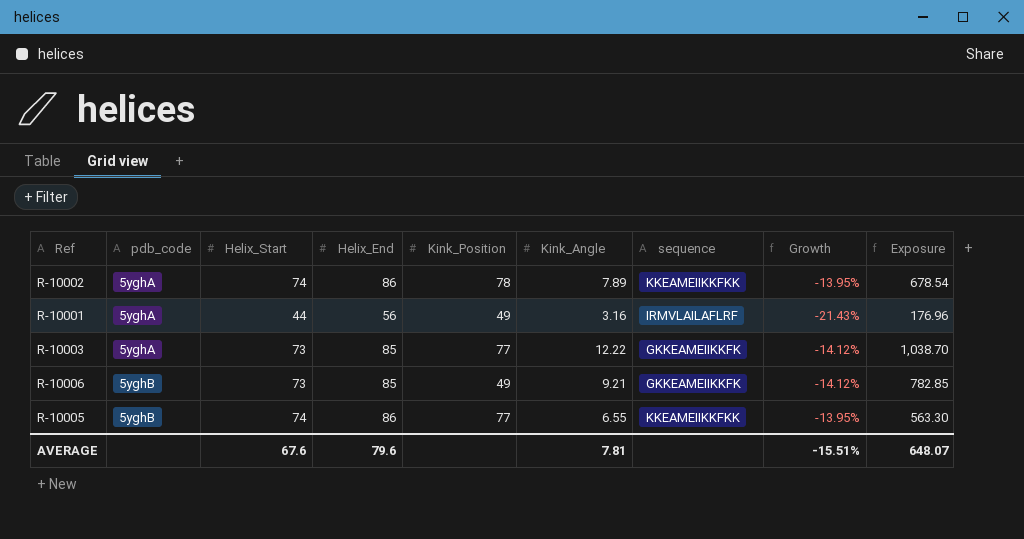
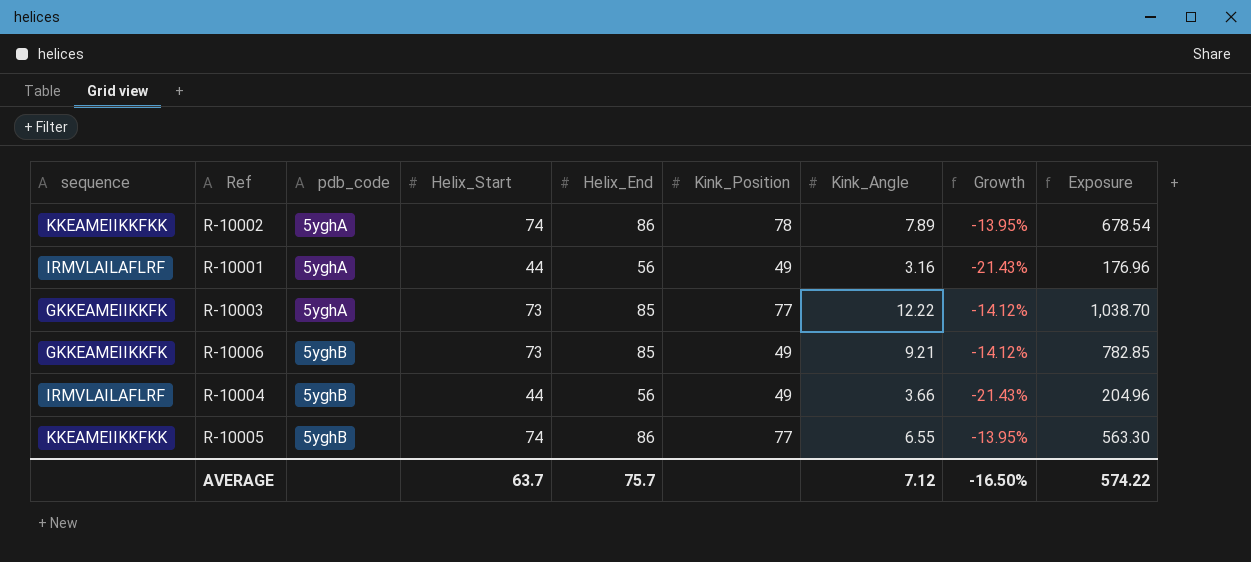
column sequence | position: 7 -> 1
row R-10004: none -> IRMVLAILAFLRF | 5yghB | 44 | 56 | 49 | 3.66 | -21.43% | 204.96
AVERAGE | Helix_Start: 67.6 -> 63.7
AVERAGE | Helix_End: 79.6 -> 75.7
AVERAGE | Kink_Angle: 7.81 -> 7.12
AVERAGE | Growth: -15.51% -> -16.50%
AVERAGE | Exposure: 648.07 -> 574.22

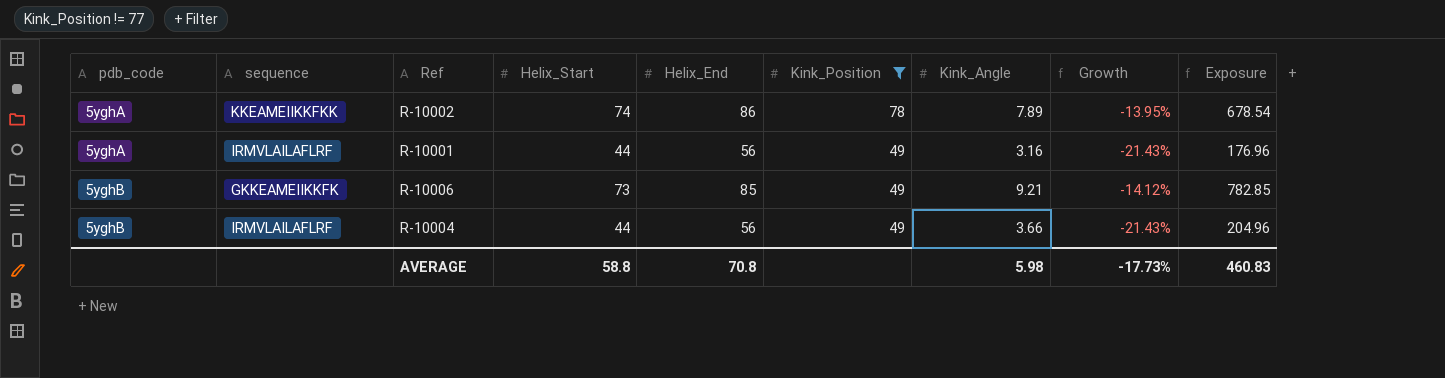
filter: none -> Kink_Position != 77
column pdb_code | position: 3 -> 1
AVERAGE | Helix_Start: 63.7 -> 58.8
AVERAGE | Helix_End: 75.7 -> 70.8
AVERAGE | Kink_Angle: 7.12 -> 5.98
AVERAGE | Growth: -16.50% -> -17.73%
AVERAGE | Exposure: 574.22 -> 460.83

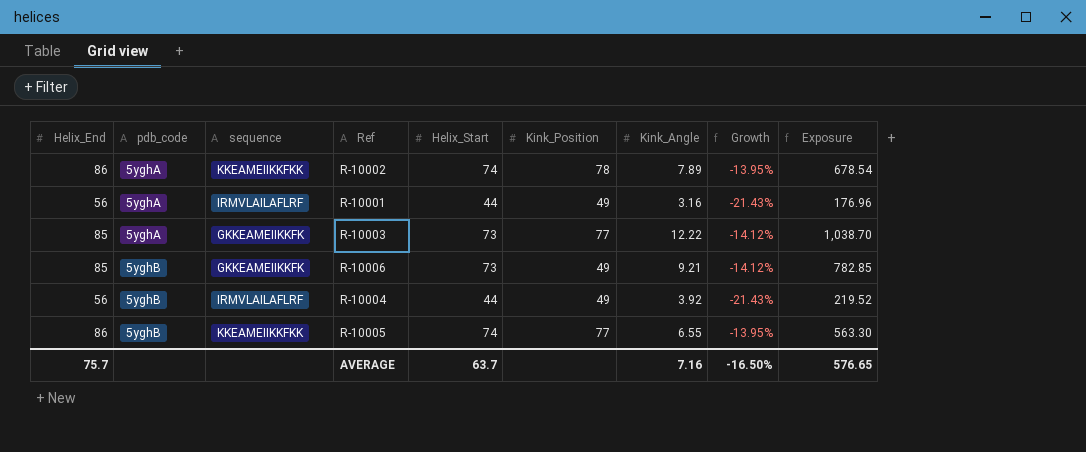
filter: Kink_Position != 77 -> none
column Helix_End | position: 5 -> 1
R-10004 | Kink_Angle: 3.66 -> 3.92
R-10004 | Exposure: 204.96 -> 219.52
AVERAGE | Helix_End: 70.8 -> 75.7
AVERAGE | Helix_Start: 58.8 -> 63.7
AVERAGE | Kink_Angle: 5.98 -> 7.16
AVERAGE | Growth: -17.73% -> -16.50%
AVERAGE | Exposure: 460.83 -> 576.65

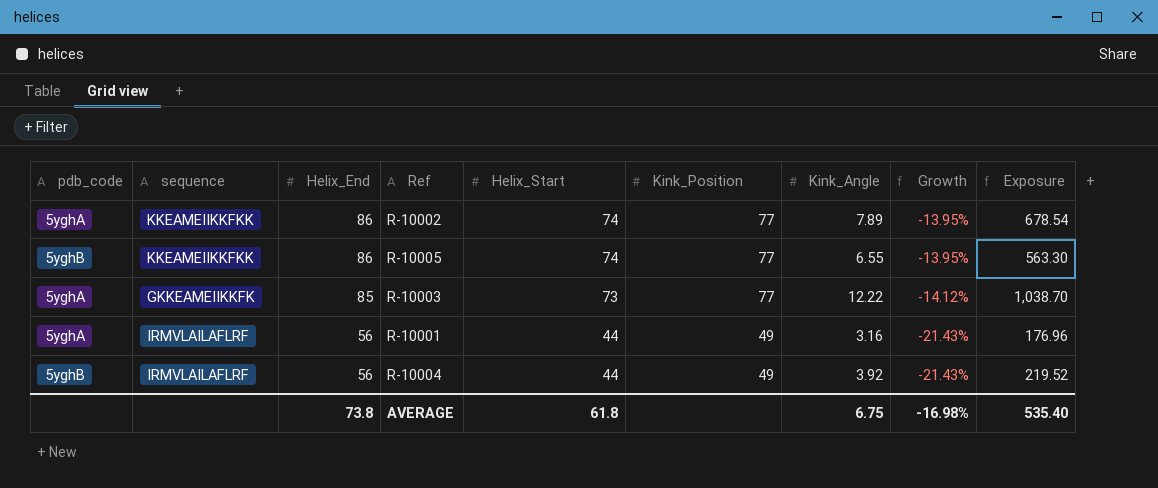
row order: pdb_code ascending -> Helix_End descending
column Helix_End | position: 1 -> 3
row R-10006: 85 | 5yghB | GKKEAMEIIKKFK | 73 | 49 | 9.21 | -14.12% | 782.85 -> none
R-10002 | Kink_Position: 78 -> 77
AVERAGE | Helix_End: 75.7 -> 73.8
AVERAGE | Helix_Start: 63.7 -> 61.8
AVERAGE | Kink_Angle: 7.16 -> 6.75
AVERAGE | Growth: -16.50% -> -16.98%
AVERAGE | Exposure: 576.65 -> 535.40

